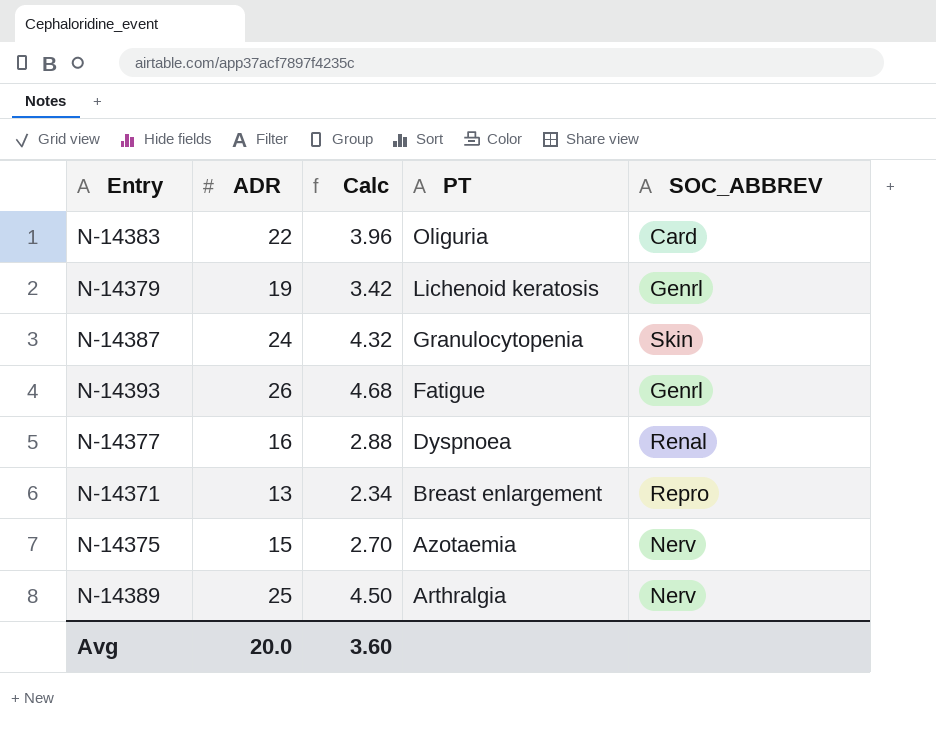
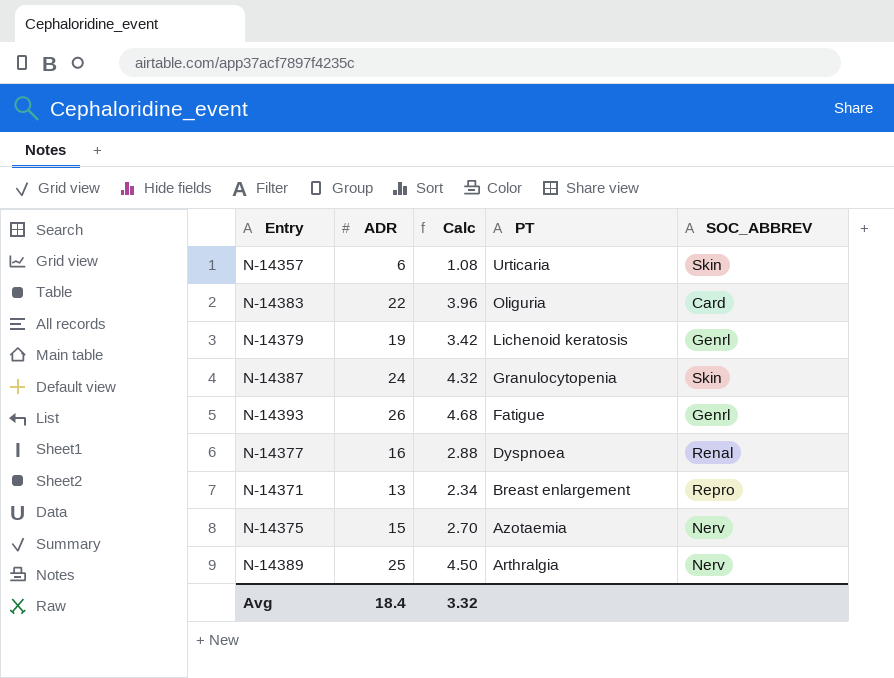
row N-14357: none -> 6 | 1.08 | Urticaria | Skin
Avg | ADR: 20.0 -> 18.4
Avg | Calc: 3.60 -> 3.32

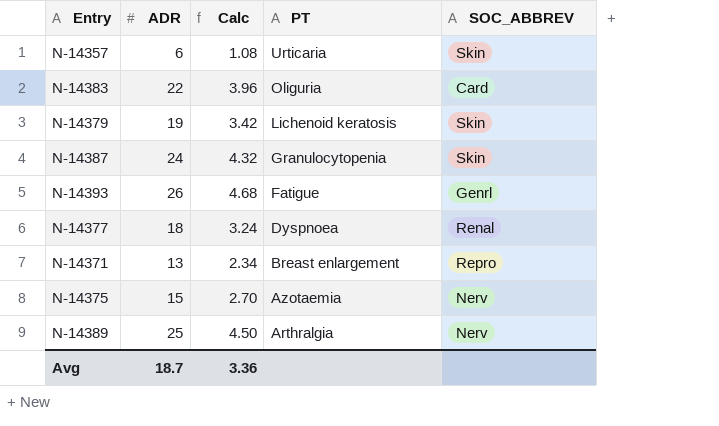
N-14379 | SOC_ABBREV: Genrl -> Skin
N-14377 | ADR: 16 -> 18
N-14377 | Calc: 2.88 -> 3.24
Avg | ADR: 18.4 -> 18.7
Avg | Calc: 3.32 -> 3.36

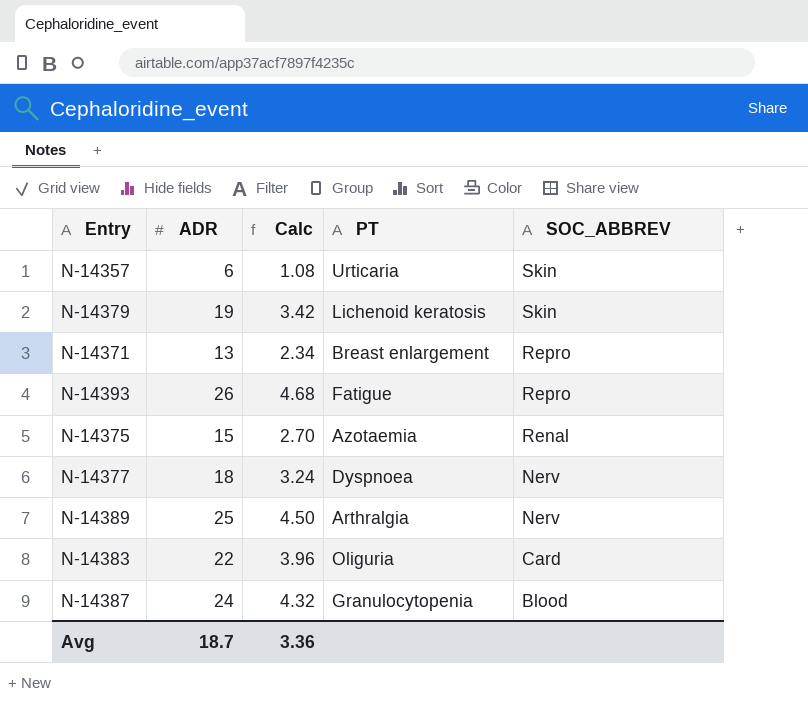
row order: PT descending -> SOC_ABBREV descending
N-14393 | SOC_ABBREV: Genrl -> Repro
N-14375 | SOC_ABBREV: Nerv -> Renal
N-14377 | SOC_ABBREV: Renal -> Nerv
N-14387 | SOC_ABBREV: Skin -> Blood

